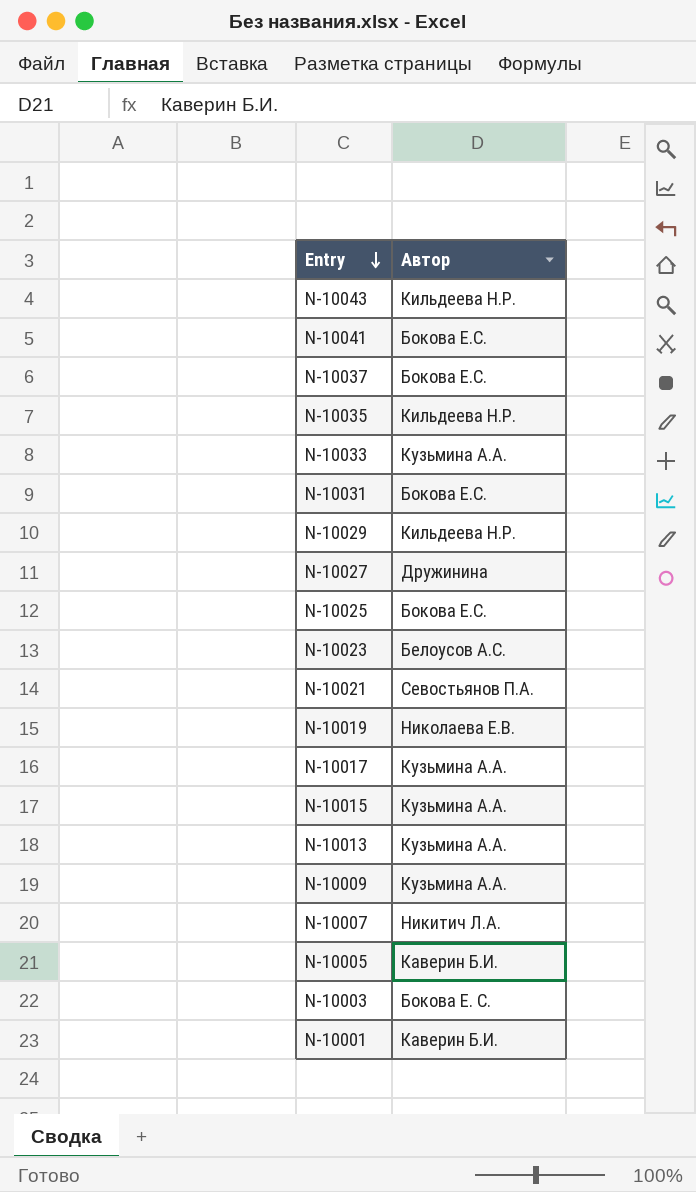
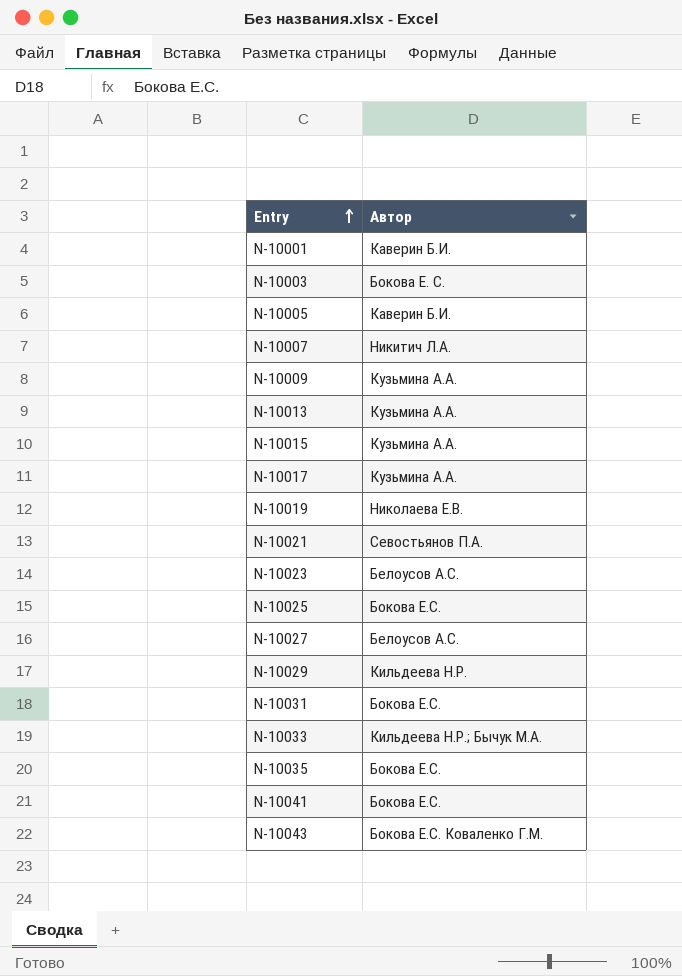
row order: Entry descending -> Entry ascending
row N-10037: Бокова Е.С. -> none
N-10027 | Автор: Дружинина -> Белоусов А.С.
N-10033 | Автор: Кузьмина А.А. -> Кильдеева Н.Р.; Бычук М.А.
N-10035 | Автор: Кильдеева Н.Р. -> Бокова Е.С.
N-10043 | Автор: Кильдеева Н.Р. -> Бокова Е.С. Коваленко Г.М.

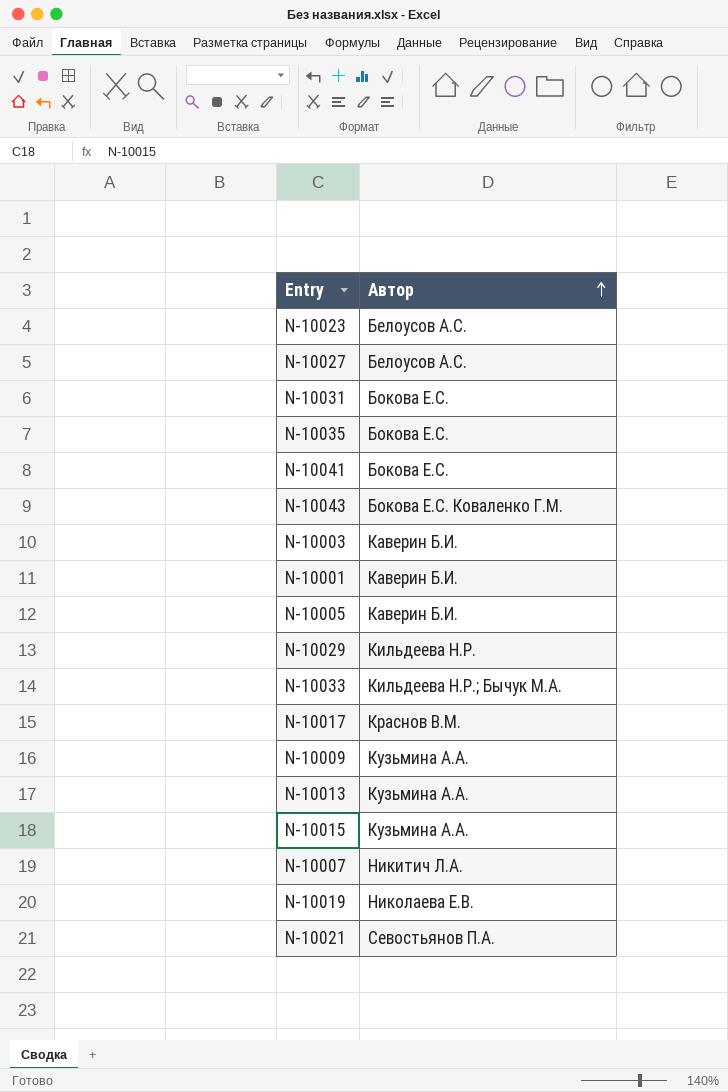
row order: Entry ascending -> Автор ascending
row N-10025: Бокова Е.С. -> none
N-10003 | Автор: Бокова Е. С. -> Каверин Б.И.
N-10017 | Автор: Кузьмина А.А. -> Краснов В.М.

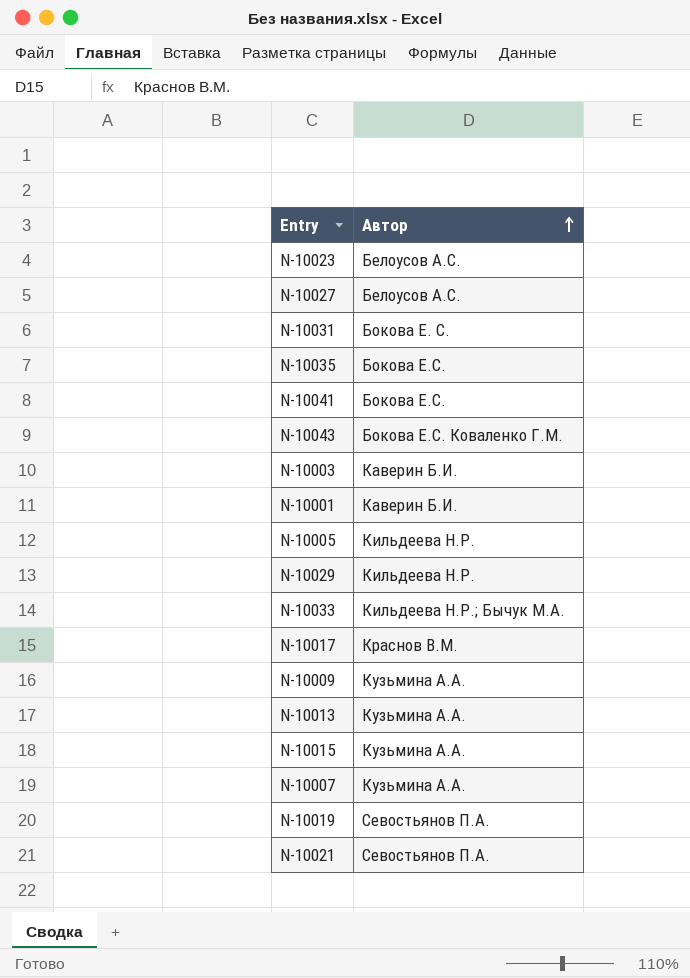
N-10031 | Автор: Бокова Е.С. -> Бокова Е. С.
N-10005 | Автор: Каверин Б.И. -> Кильдеева Н.Р.
N-10007 | Автор: Никитич Л.А. -> Кузьмина А.А.
N-10019 | Автор: Николаева Е.В. -> Севостьянов П.А.

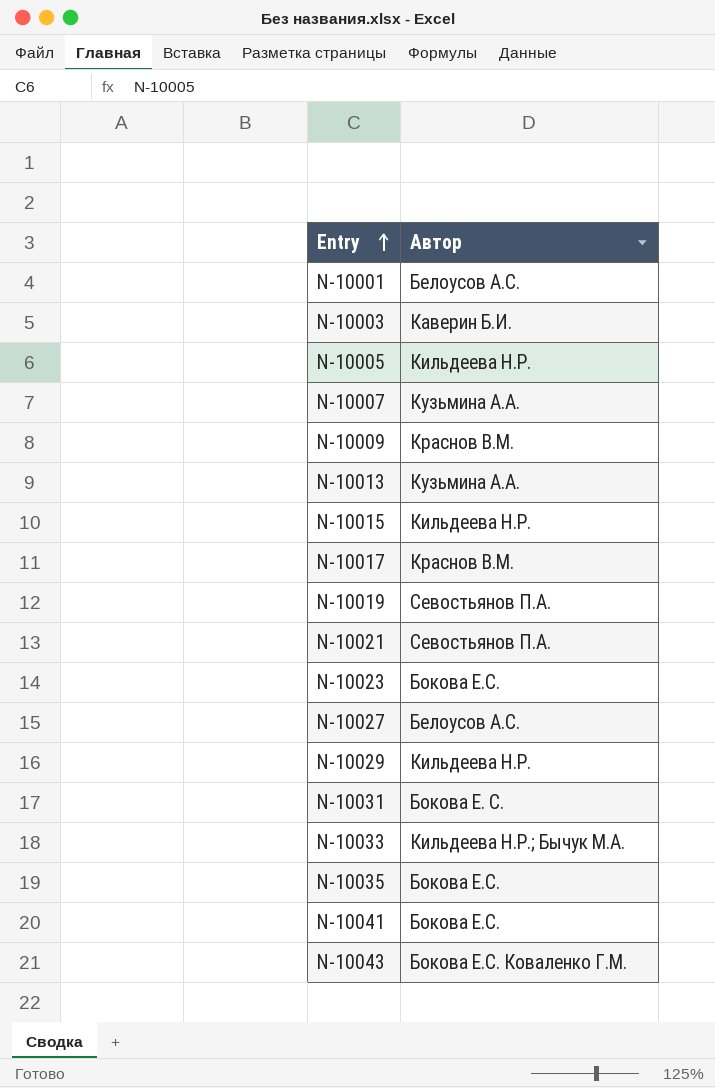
row order: Автор ascending -> Entry ascending
N-10001 | Автор: Каверин Б.И. -> Белоусов А.С.
N-10009 | Автор: Кузьмина А.А. -> Краснов В.М.
N-10015 | Автор: Кузьмина А.А. -> Кильдеева Н.Р.
N-10023 | Автор: Белоусов А.С. -> Бокова Е.С.

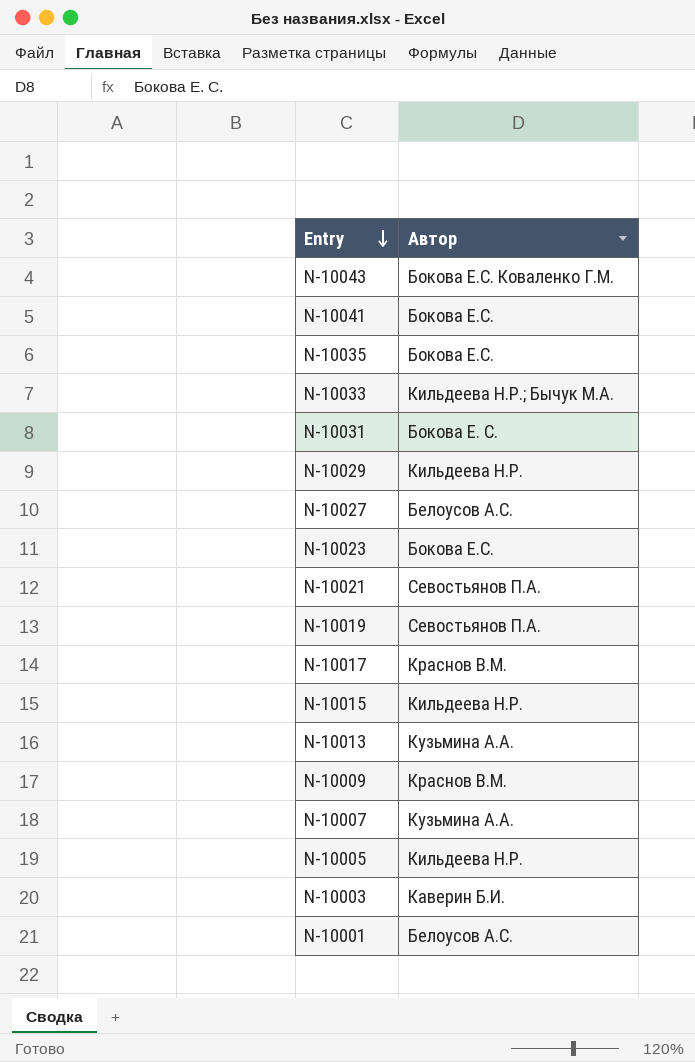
row order: Entry ascending -> Entry descending

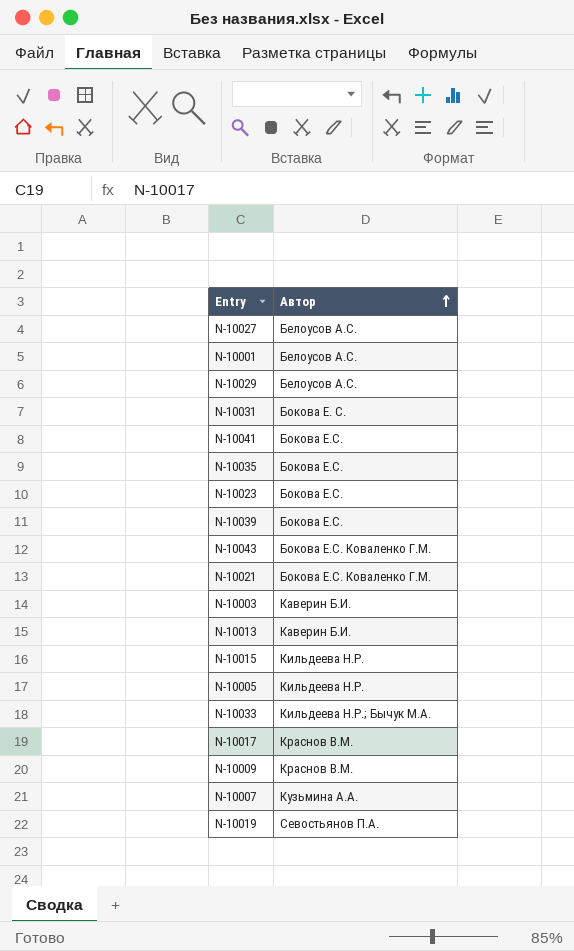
row order: Entry descending -> Автор ascending
N-10029 | Автор: Кильдеева Н.Р. -> Белоусов А.С.
row N-10039: none -> Бокова Е.С.
N-10021 | Автор: Севостьянов П.А. -> Бокова Е.С. Коваленко Г.М.
N-10013 | Автор: Кузьмина А.А. -> Каверин Б.И.

